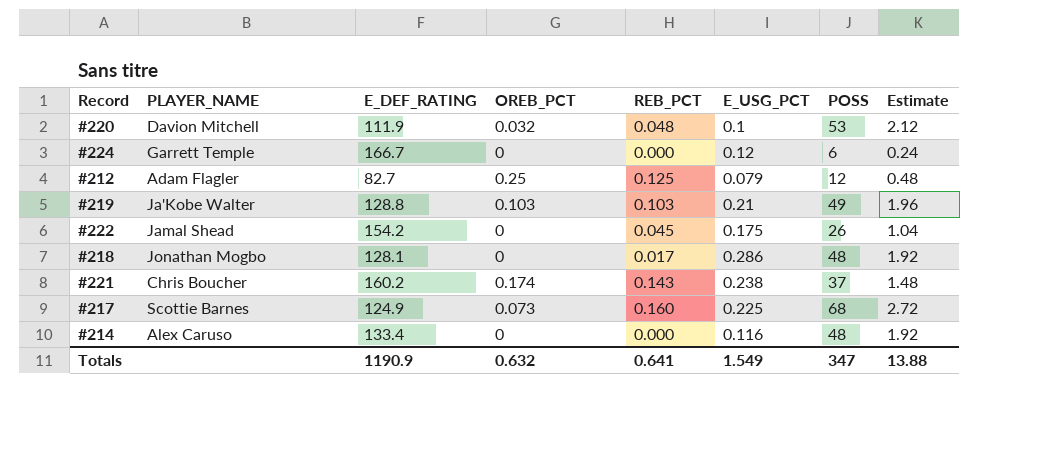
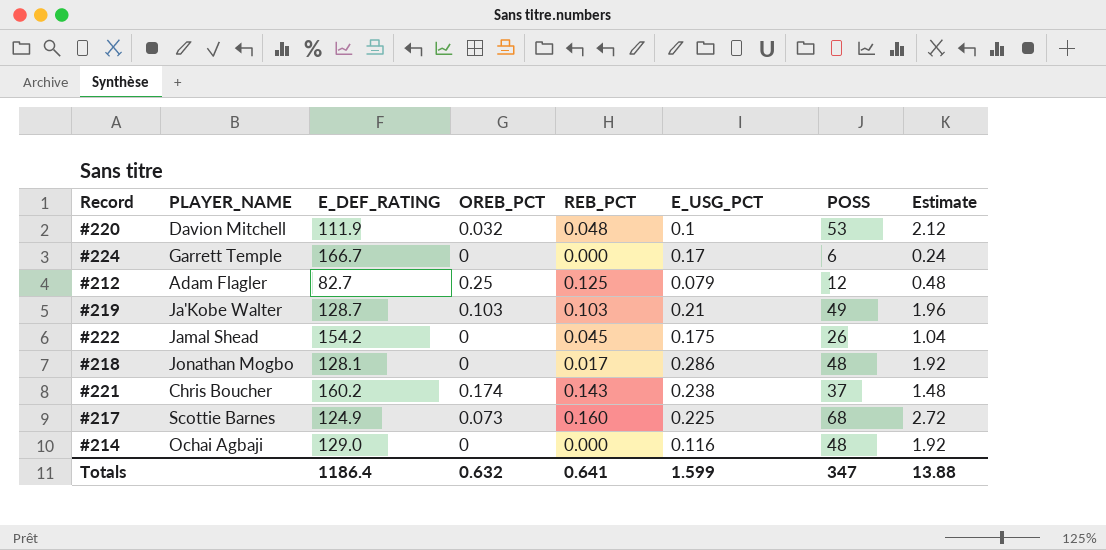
#224 | E_USG_PCT: 0.12 -> 0.17
#219 | E_DEF_RATING: 128.8 -> 128.7
#214 | PLAYER_NAME: Alex Caruso -> Ochai Agbaji
#214 | E_DEF_RATING: 133.4 -> 129.0
Totals | E_DEF_RATING: 1190.9 -> 1186.4
Totals | E_USG_PCT: 1.549 -> 1.599

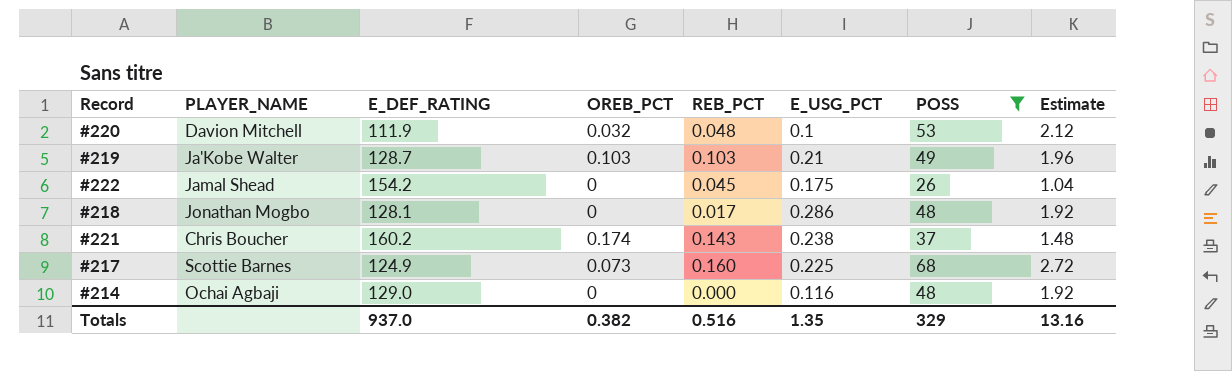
filter: none -> POSS >= 26
Totals | E_DEF_RATING: 1186.4 -> 937.0
Totals | OREB_PCT: 0.632 -> 0.382
Totals | REB_PCT: 0.641 -> 0.516
Totals | E_USG_PCT: 1.599 -> 1.35
Totals | POSS: 347 -> 329
Totals | Estimate: 13.88 -> 13.16

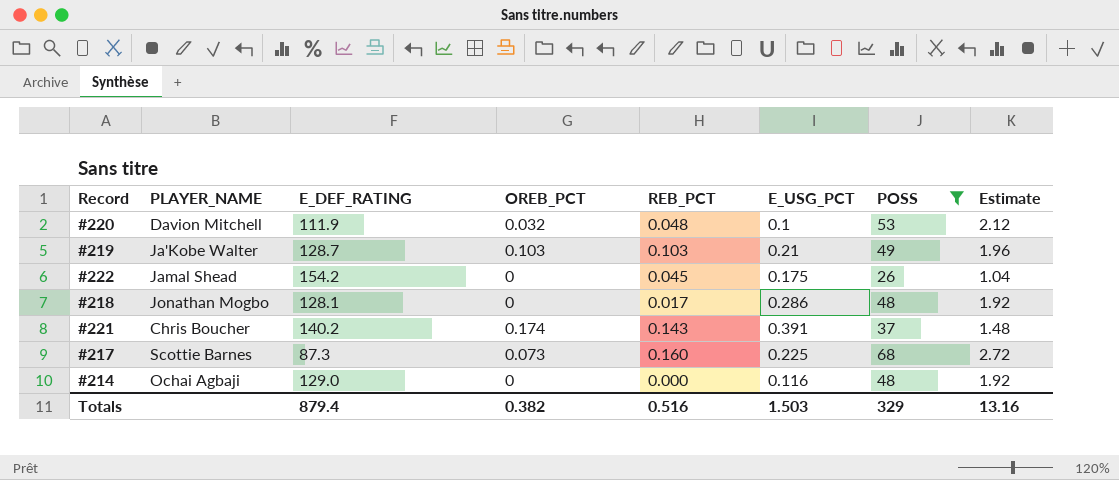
#221 | E_DEF_RATING: 160.2 -> 140.2
#221 | E_USG_PCT: 0.238 -> 0.391
#217 | E_DEF_RATING: 124.9 -> 87.3
Totals | E_DEF_RATING: 937.0 -> 879.4
Totals | E_USG_PCT: 1.35 -> 1.503

